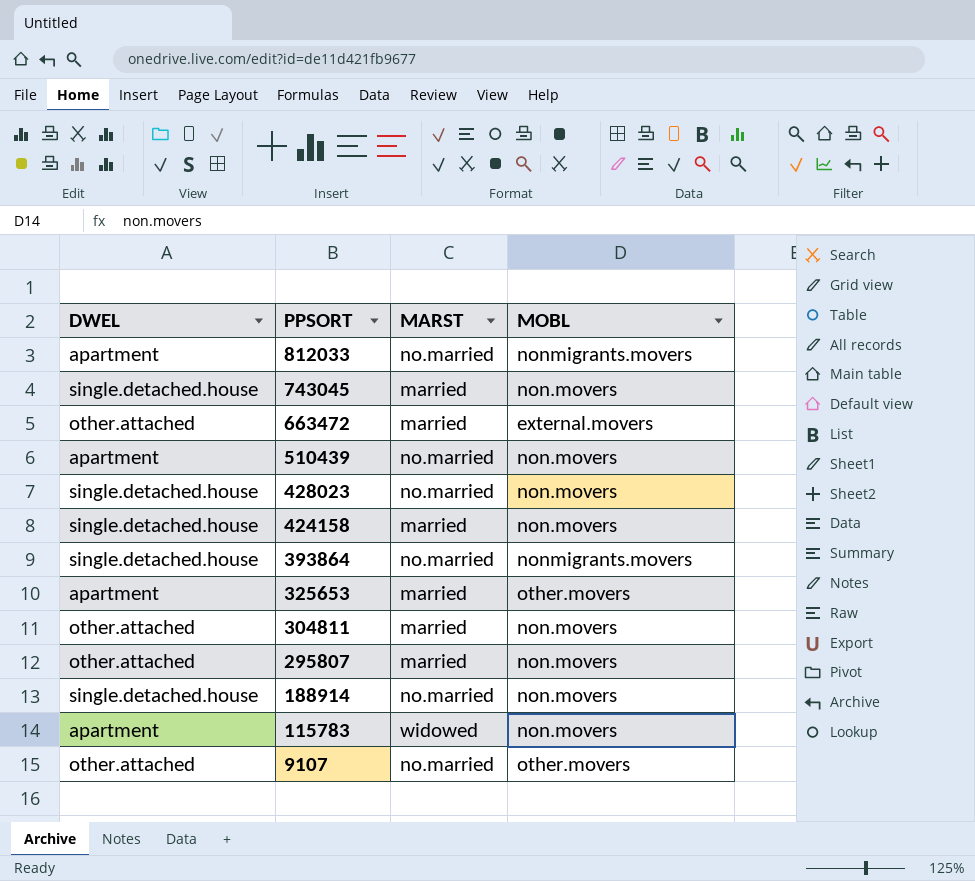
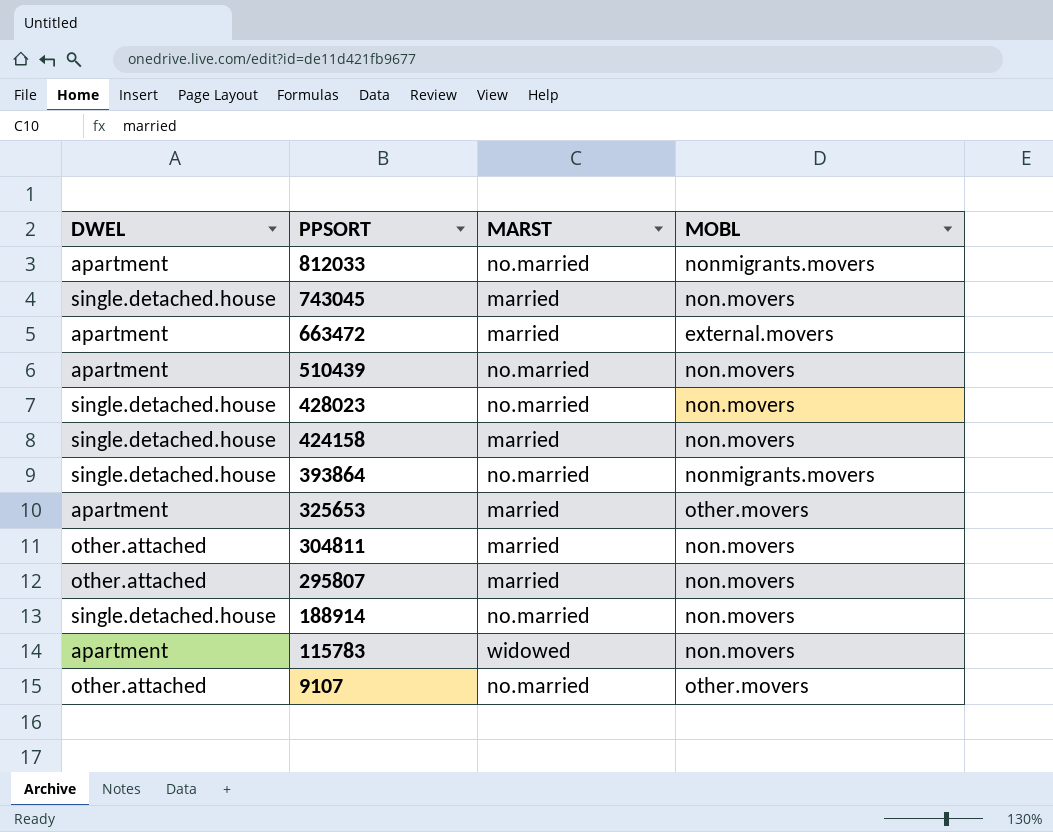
663472 | DWEL: other.attached -> apartment

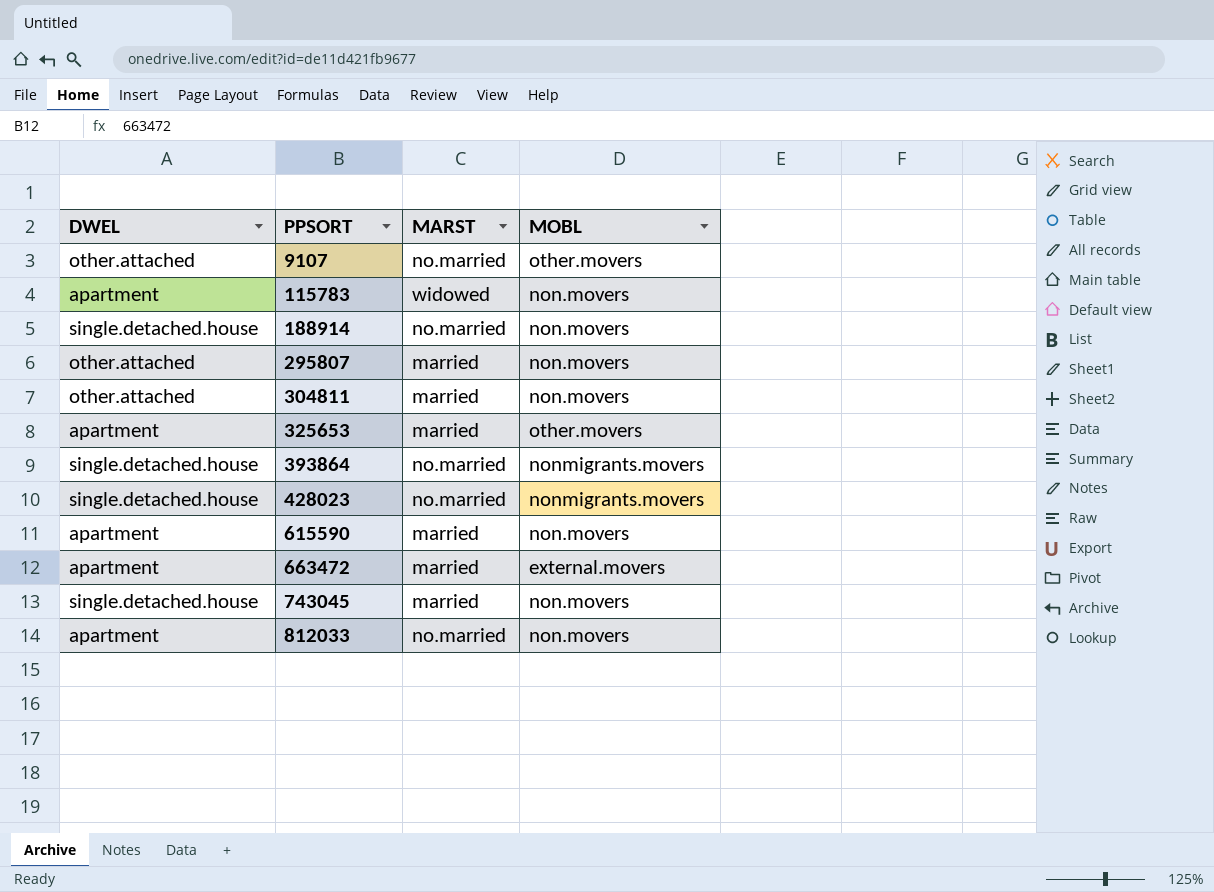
row order: PPSORT descending -> PPSORT ascending
row 510439: apartment | no.married | non.movers -> none
row 424158: single.detached.house | married | non.movers -> none
428023 | MOBL: non.movers -> nonmigrants.movers
row 615590: none -> apartment | married | non.movers
812033 | MOBL: nonmigrants.movers -> non.movers

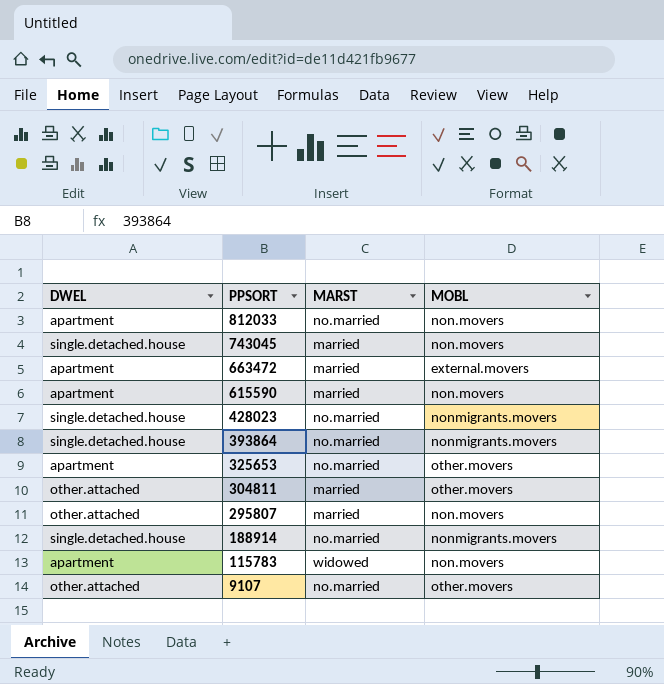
row order: PPSORT ascending -> PPSORT descending
325653 | MARST: married -> no.married
304811 | MOBL: non.movers -> other.movers
188914 | MOBL: non.movers -> nonmigrants.movers

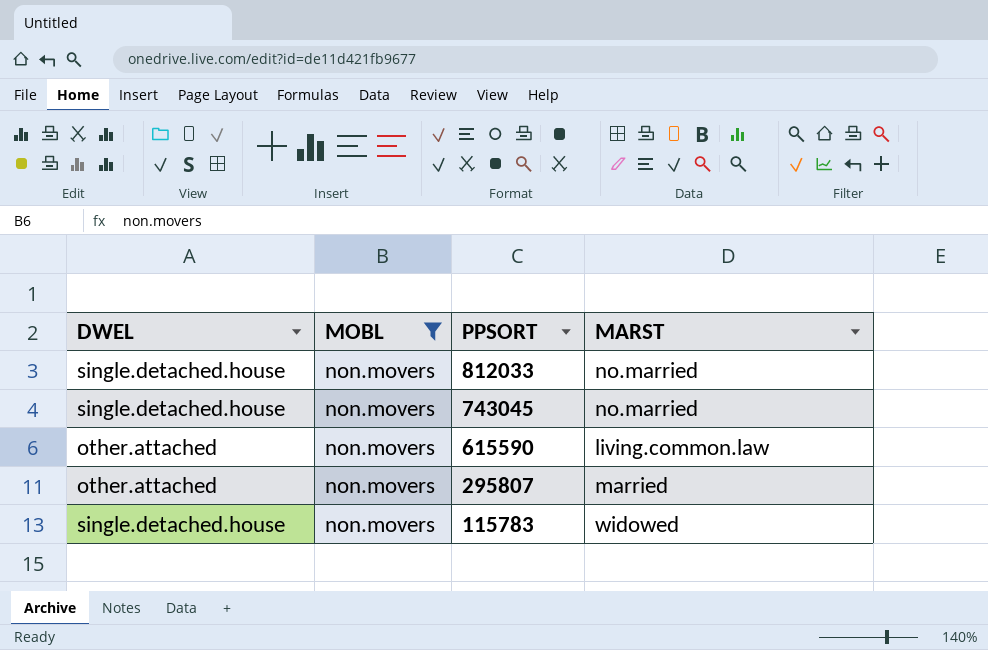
filter: none -> MOBL = non.movers
column MOBL | position: 4 -> 2
812033 | DWEL: apartment -> single.detached.house
743045 | MARST: married -> no.married
615590 | DWEL: apartment -> other.attached
615590 | MARST: married -> living.common.law
115783 | DWEL: apartment -> single.detached.house

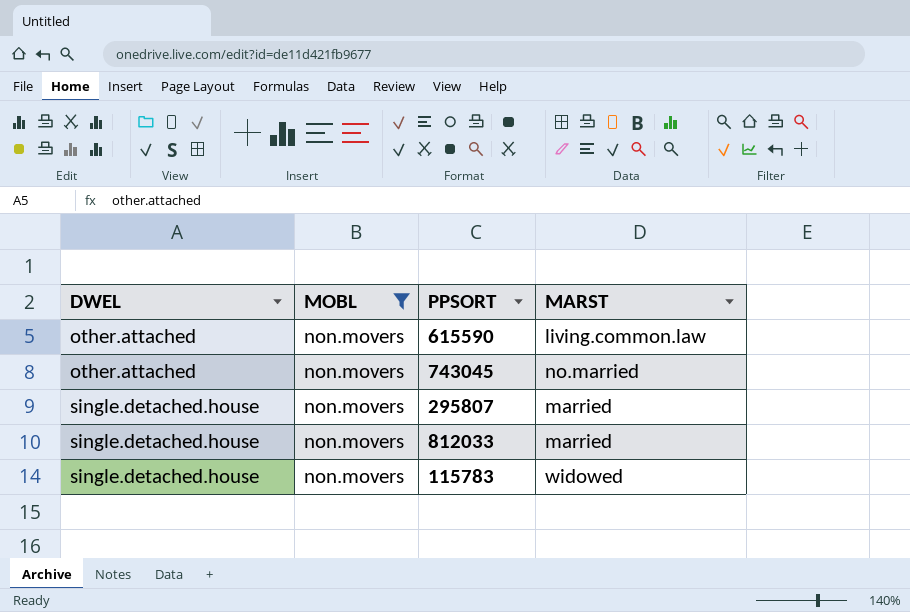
row order: PPSORT descending -> DWEL ascending
743045 | DWEL: single.detached.house -> other.attached
295807 | DWEL: other.attached -> single.detached.house
812033 | MARST: no.married -> married

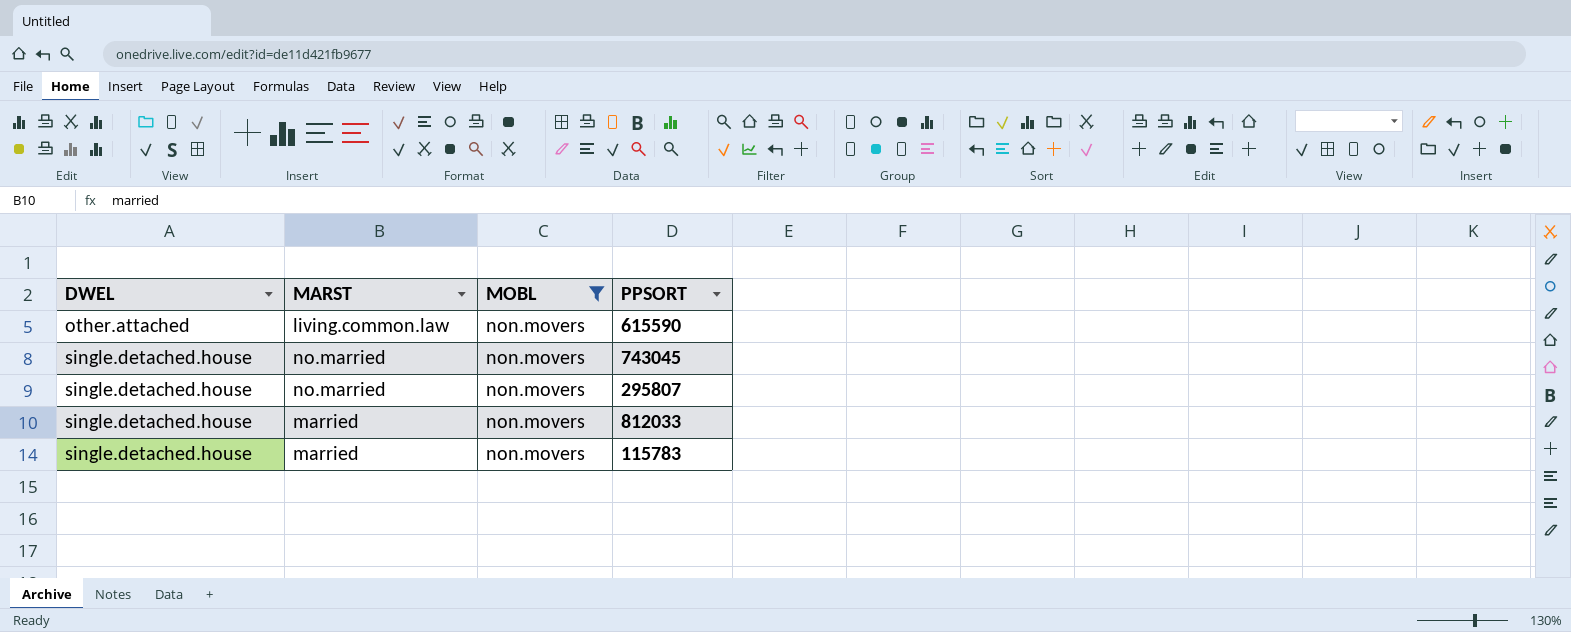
column MARST | position: 4 -> 2
743045 | DWEL: other.attached -> single.detached.house
295807 | MARST: married -> no.married
115783 | MARST: widowed -> married

